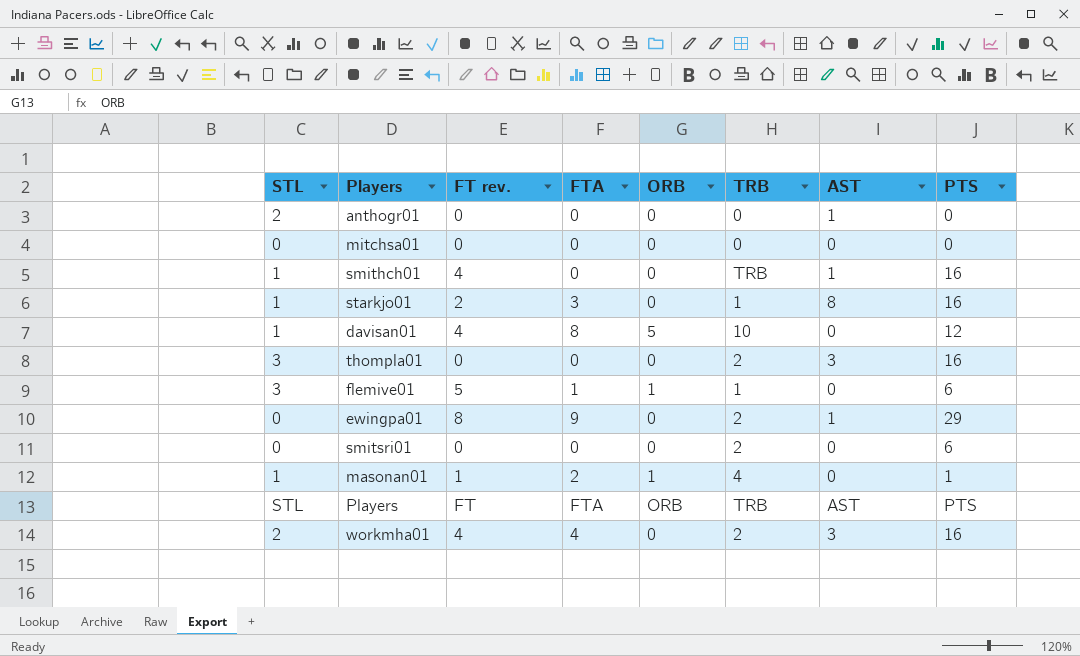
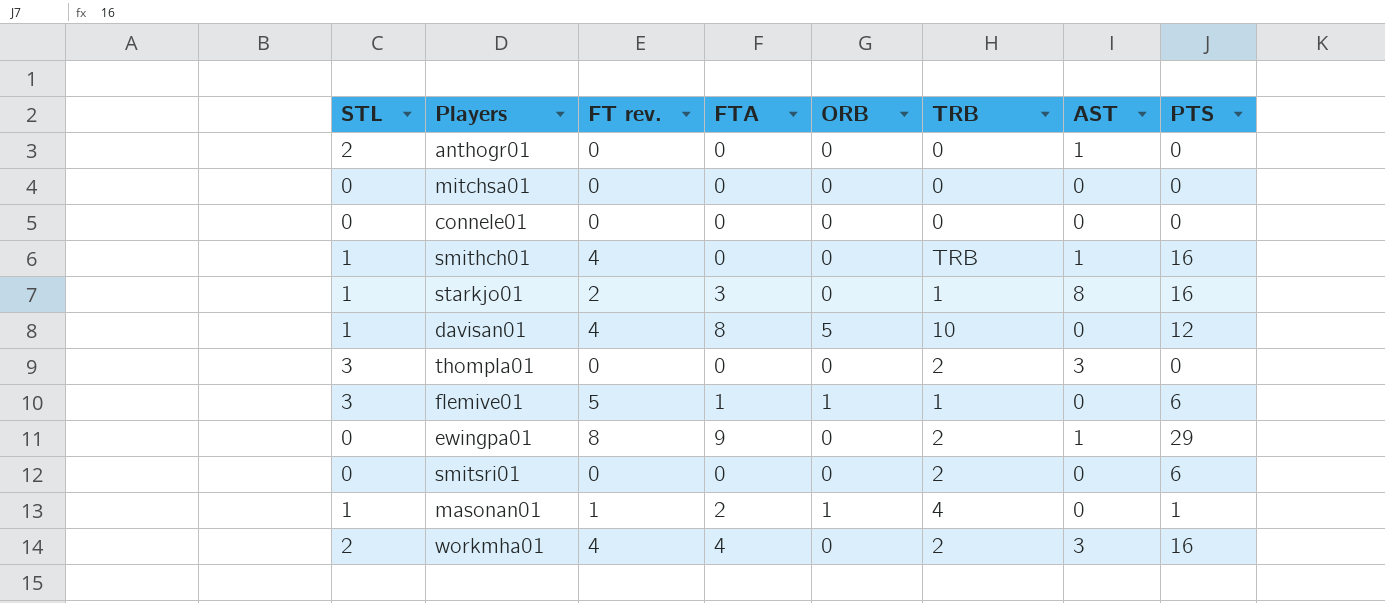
row Players: STL | FT | FTA | ORB | TRB | AST | PTS -> none
row connele01: none -> 0 | 0 | 0 | 0 | 0 | 0 | 0
thompla01 | PTS: 16 -> 0

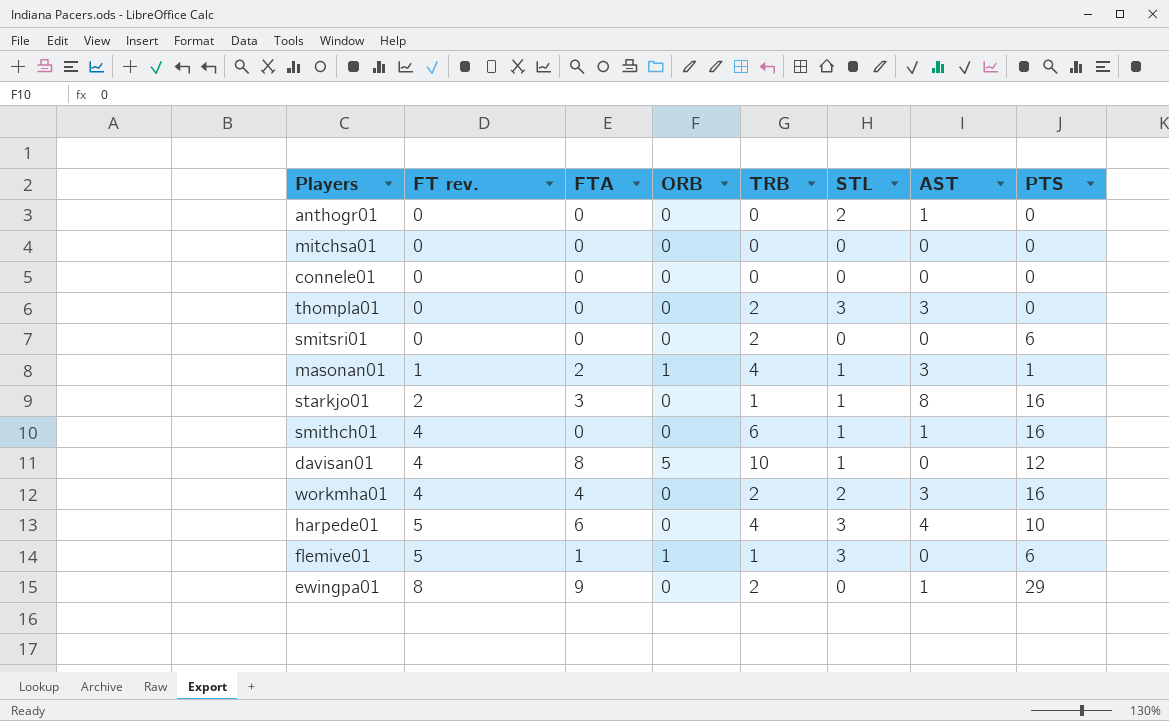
row order: none -> FT rev. ascending
column STL | position: 1 -> 6
masonan01 | AST: 0 -> 3
smithch01 | TRB: TRB -> 6
row harpede01: none -> 5 | 6 | 0 | 4 | 3 | 4 | 10

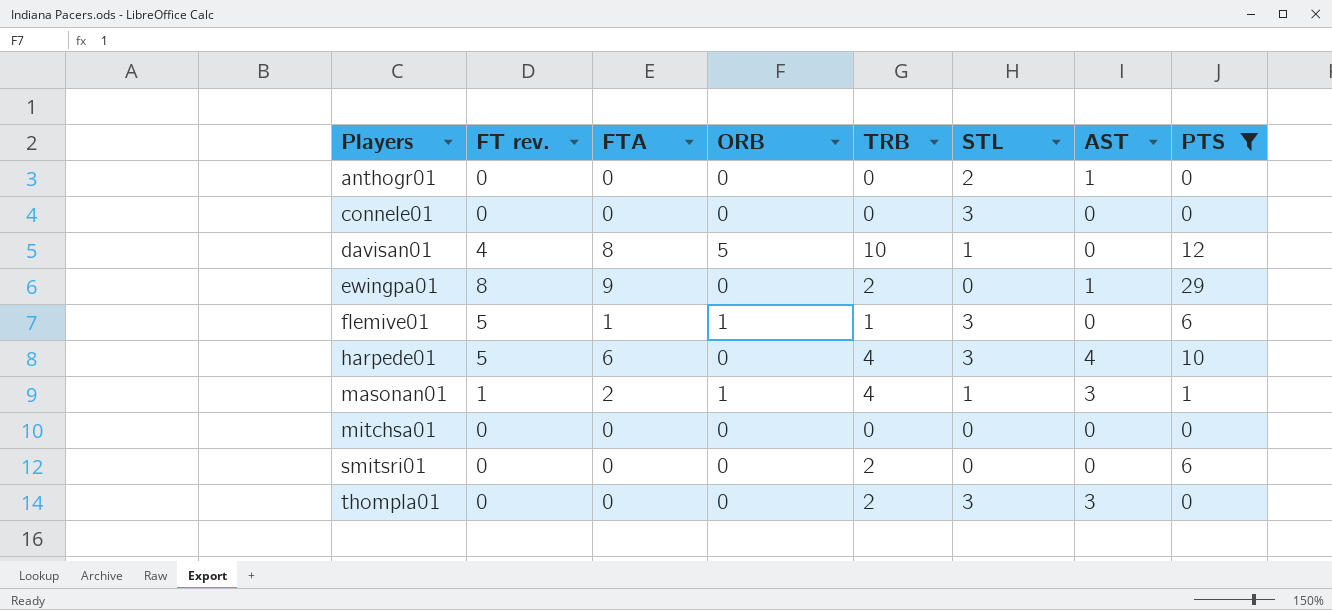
filter: none -> PTS != 16
row order: FT rev. ascending -> Players ascending
connele01 | STL: 0 -> 3

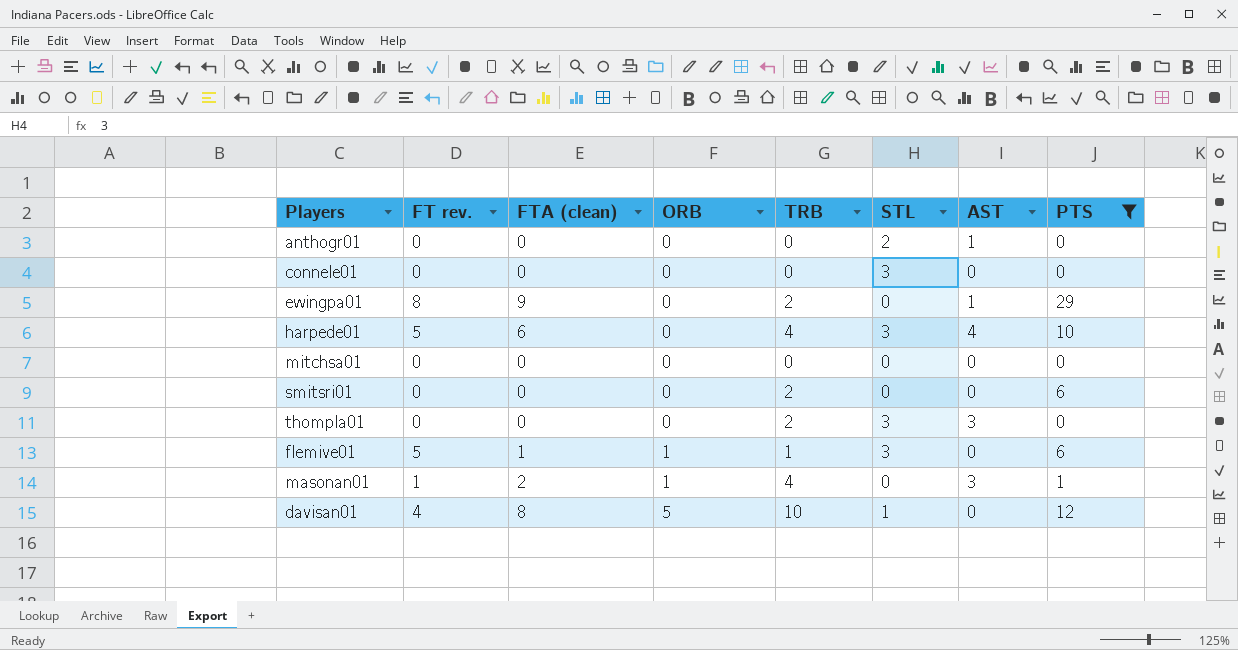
row order: Players ascending -> ORB ascending
column name: FTA -> FTA (clean)
masonan01 | STL: 1 -> 0

